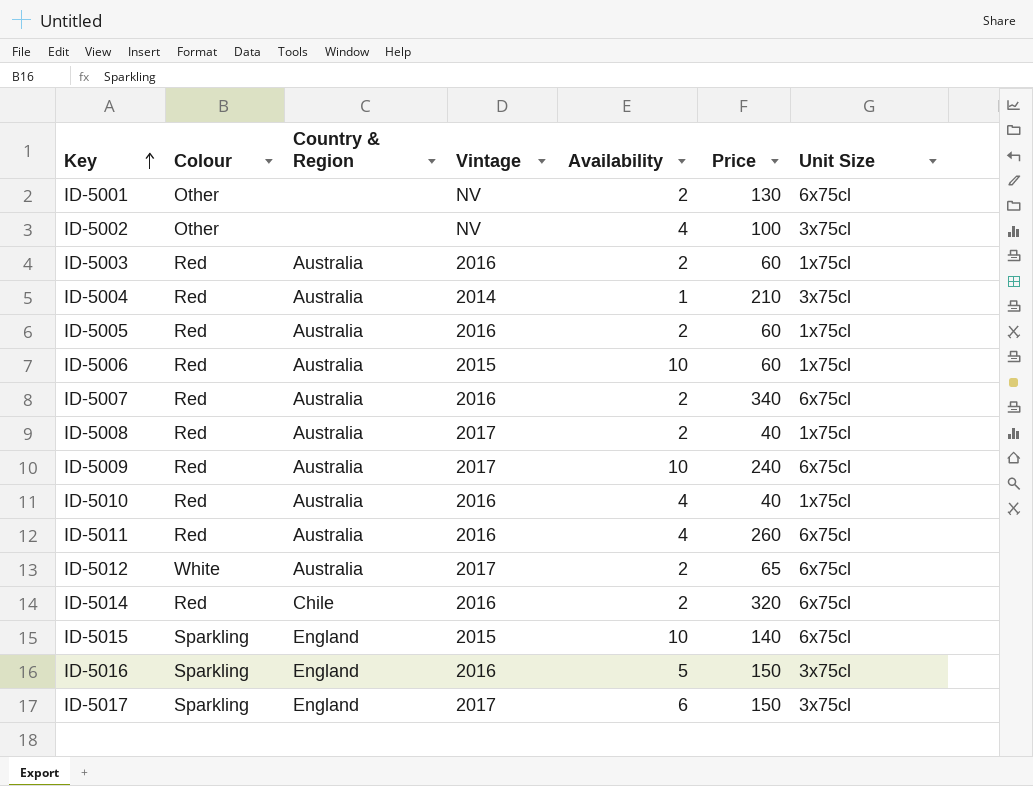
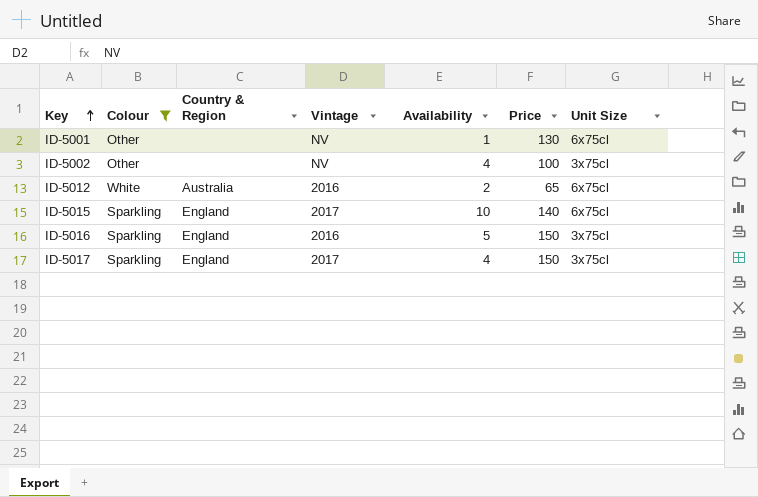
filter: none -> Colour != Red
ID-5001 | Availability: 2 -> 1
ID-5012 | Vintage: 2017 -> 2016
ID-5015 | Vintage: 2015 -> 2017
ID-5017 | Availability: 6 -> 4

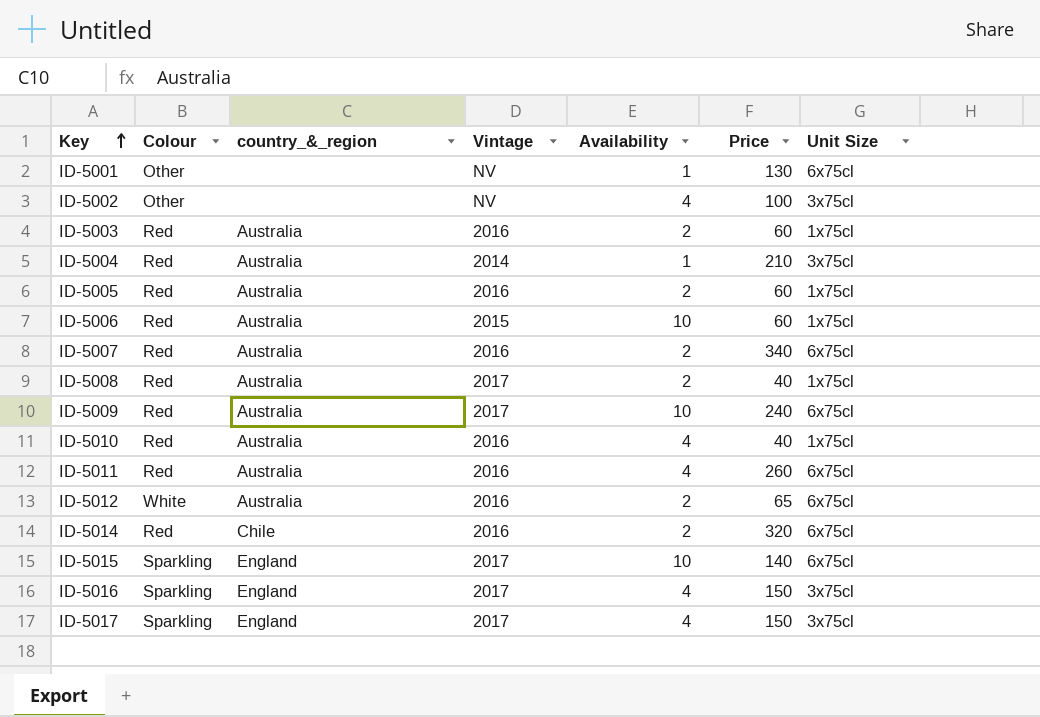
filter: Colour != Red -> none
column name: Country & Region -> country_&_region
ID-5016 | Vintage: 2016 -> 2017
ID-5016 | Availability: 5 -> 4

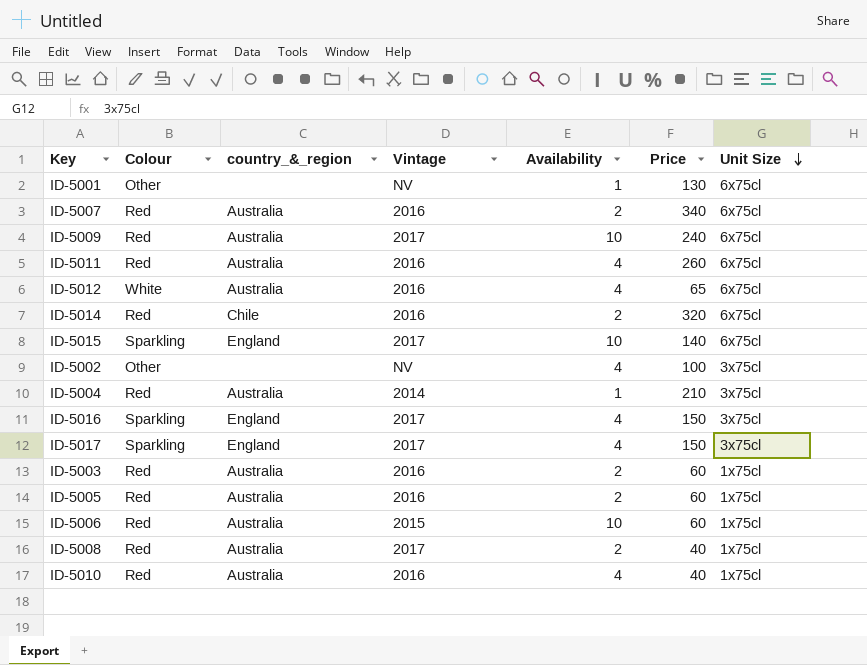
row order: Key ascending -> Unit Size descending
ID-5012 | Availability: 2 -> 4

